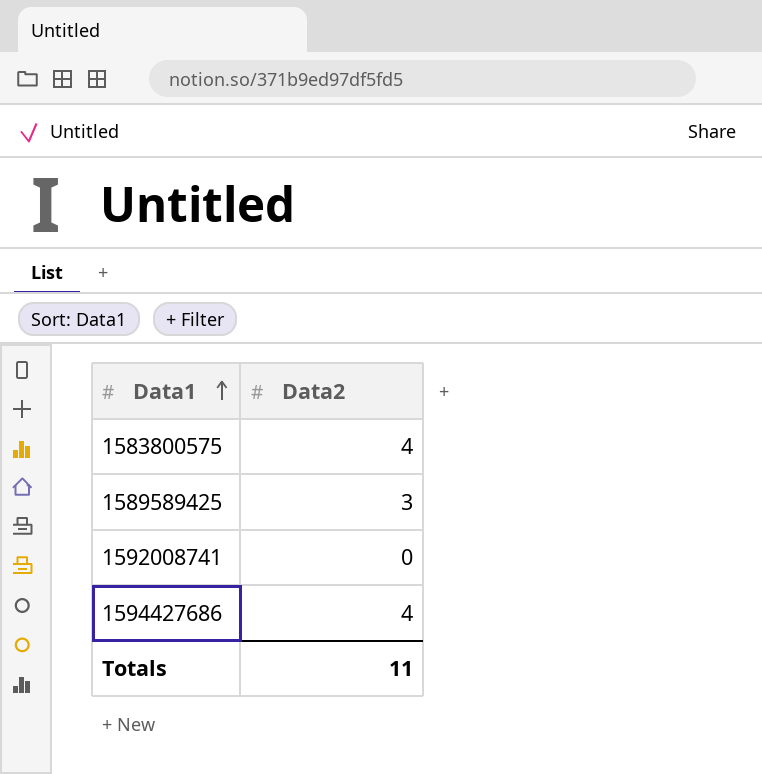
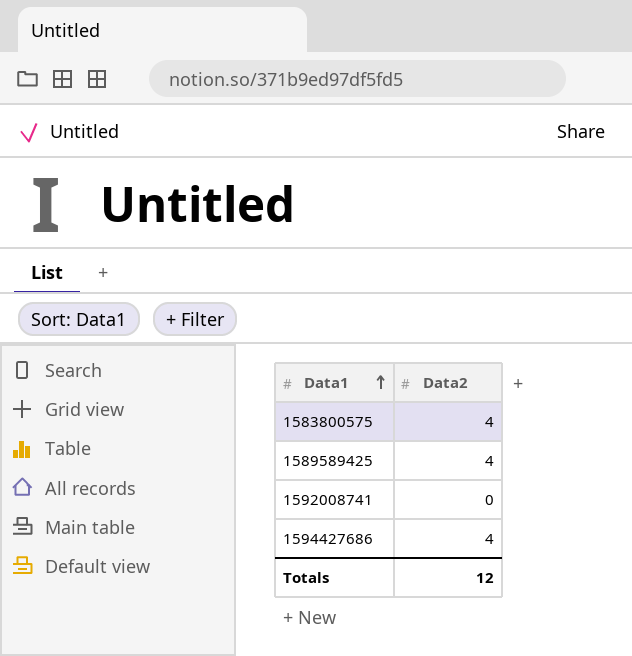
1589589425 | Data2: 3 -> 4
Totals | Data2: 11 -> 12

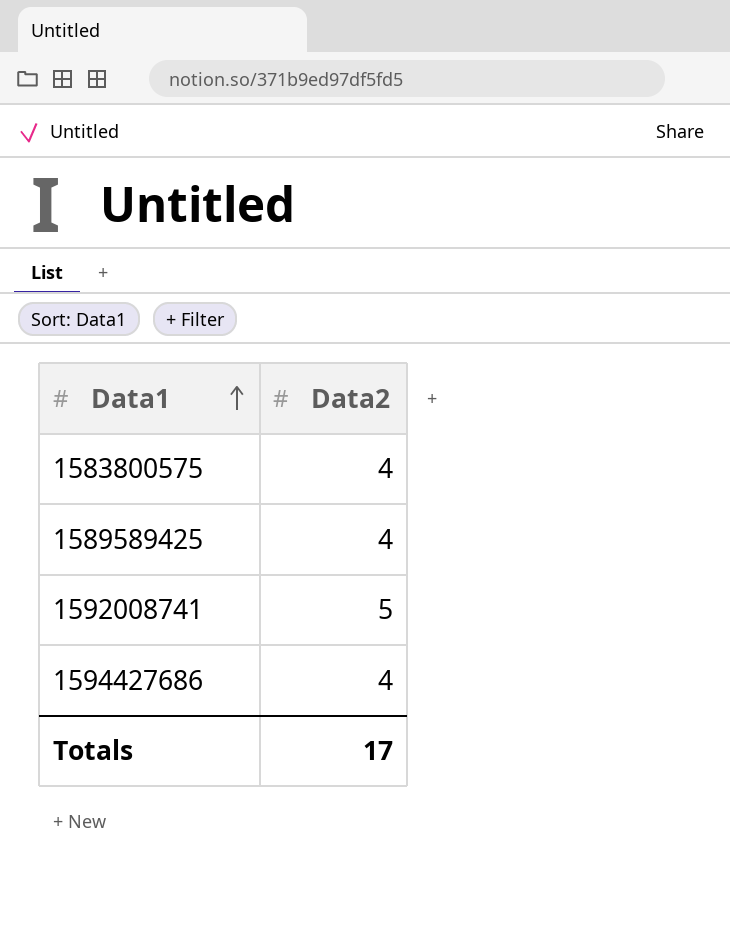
1592008741 | Data2: 0 -> 5
Totals | Data2: 12 -> 17

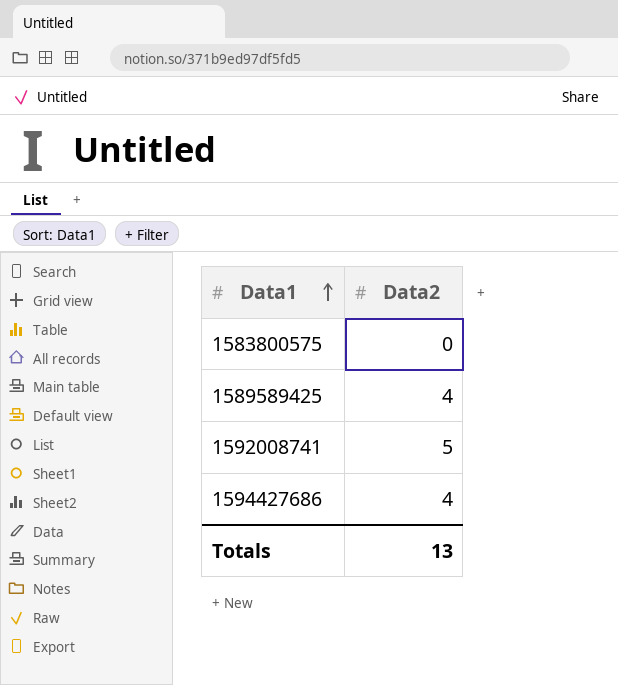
1583800575 | Data2: 4 -> 0
Totals | Data2: 17 -> 13

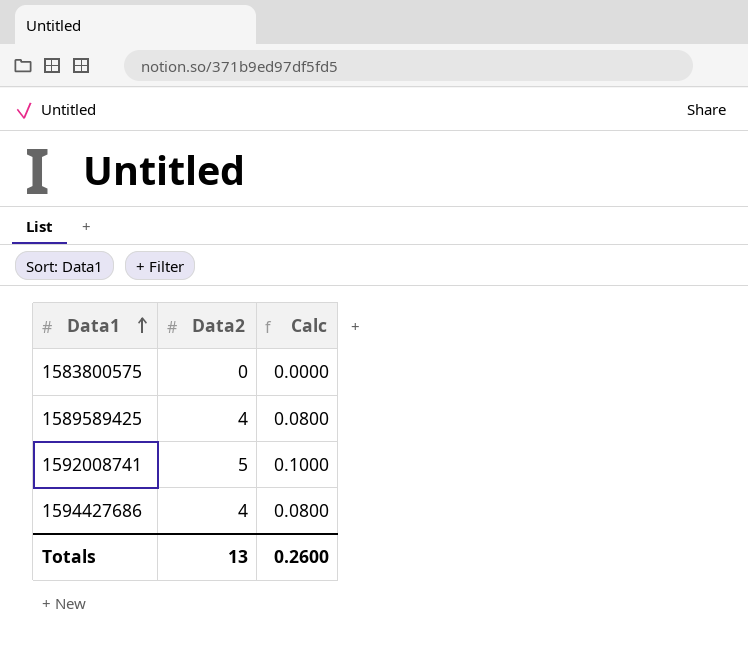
column Calc | formula: none -> [Data2] * 0.02

